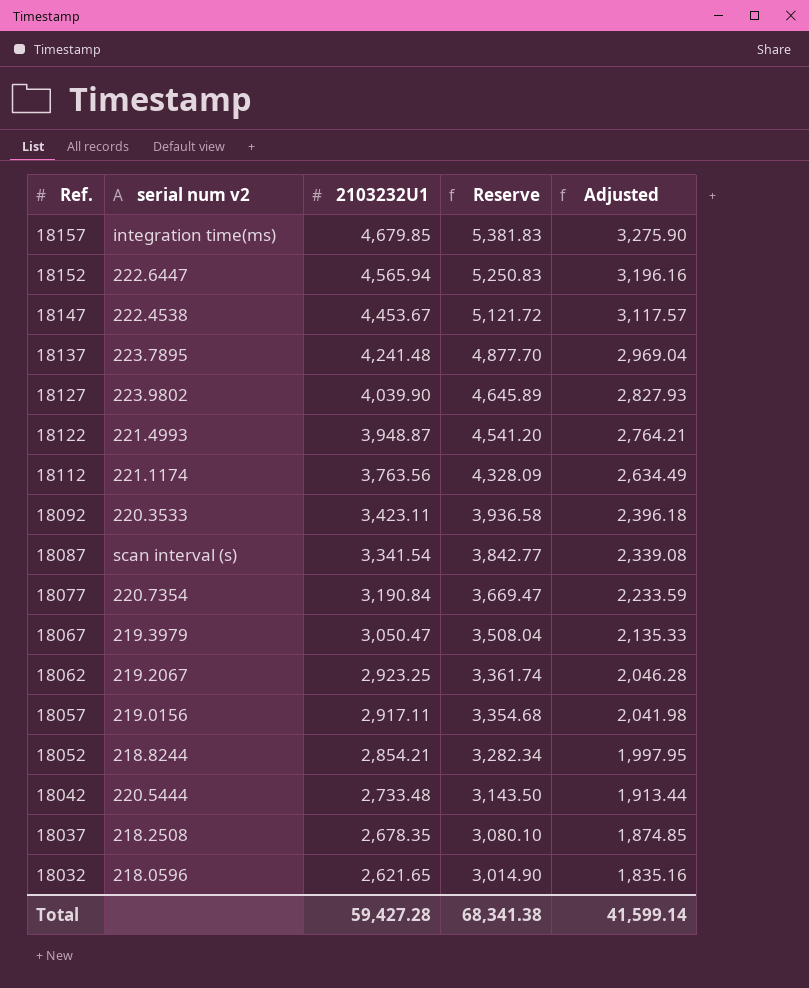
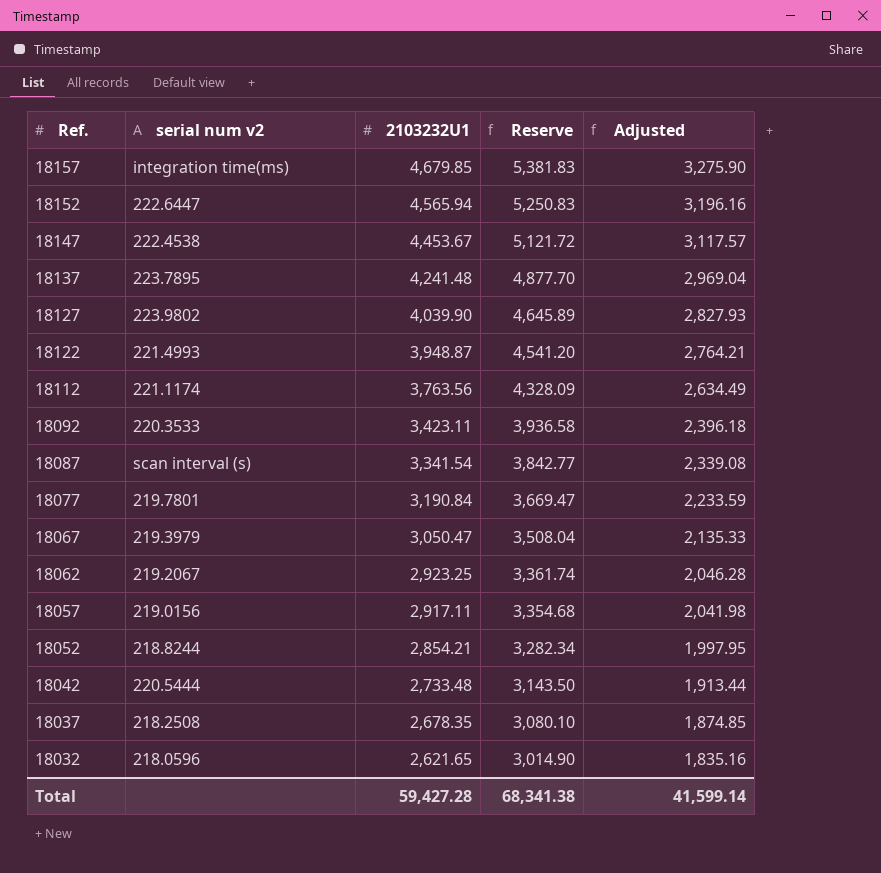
18077 | serial num v2: 220.7354 -> 219.7801

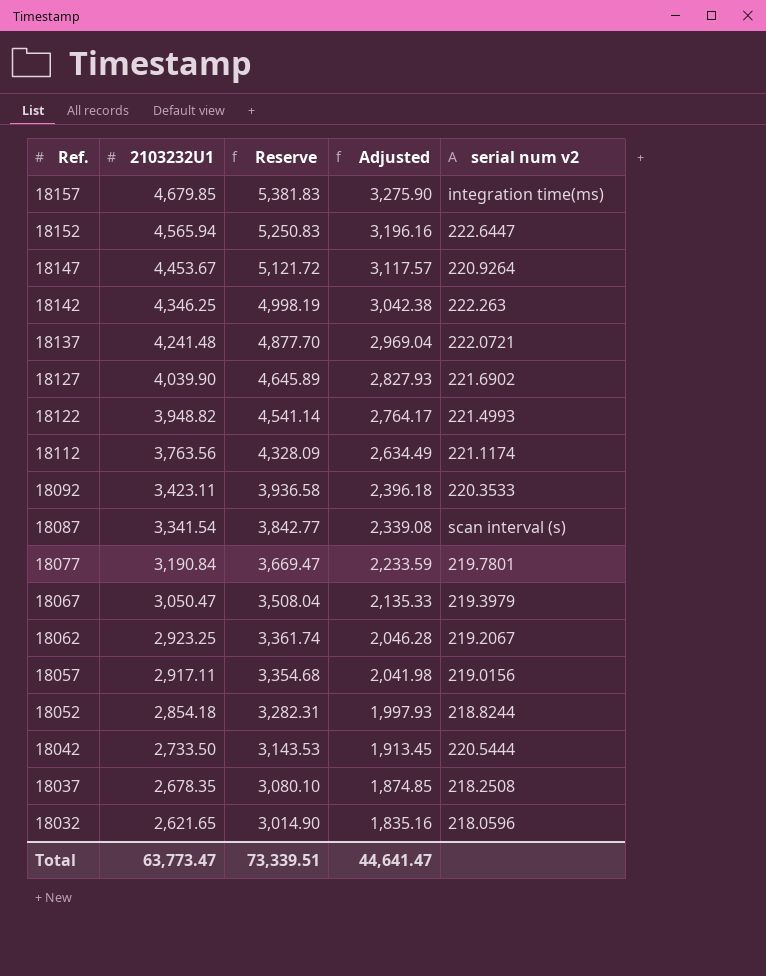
column serial num v2 | position: 2 -> 5
18147 | serial num v2: 222.4538 -> 220.9264
row 18142: none -> 4,346.25 | 4,998.19 | 3,042.38 | 222.263
18137 | serial num v2: 223.7895 -> 222.0721
18127 | serial num v2: 223.9802 -> 221.6902
18122 | 2103232U1: 3,948.87 -> 3,948.82
18122 | Reserve: 4,541.20 -> 4,541.14
18122 | Adjusted: 2,764.21 -> 2,764.17
18052 | 2103232U1: 2,854.21 -> 2,854.18
18052 | Reserve: 3,282.34 -> 3,282.31
18052 | Adjusted: 1,997.95 -> 1,997.93
18042 | 2103232U1: 2,733.48 -> 2,733.50
18042 | Reserve: 3,143.50 -> 3,143.53
18042 | Adjusted: 1,913.44 -> 1,913.45
Total | 2103232U1: 59,427.28 -> 63,773.47
Total | Reserve: 68,341.38 -> 73,339.51
Total | Adjusted: 41,599.14 -> 44,641.47

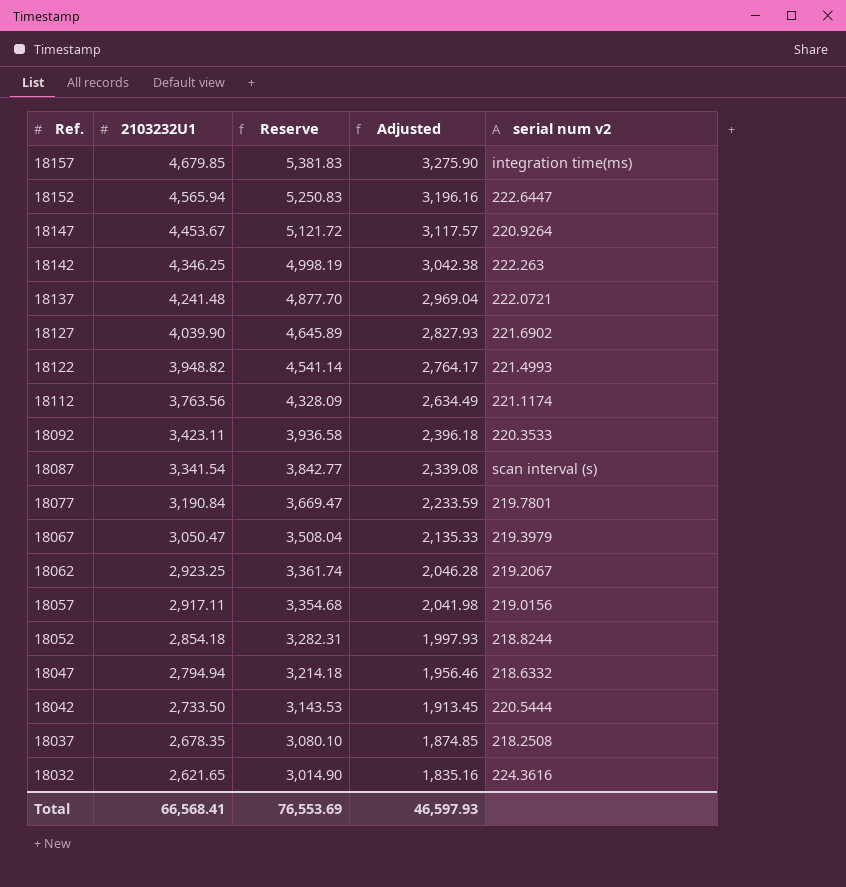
row 18047: none -> 2,794.94 | 3,214.18 | 1,956.46 | 218.6332
18032 | serial num v2: 218.0596 -> 224.3616
Total | 2103232U1: 63,773.47 -> 66,568.41
Total | Reserve: 73,339.51 -> 76,553.69
Total | Adjusted: 44,641.47 -> 46,597.93

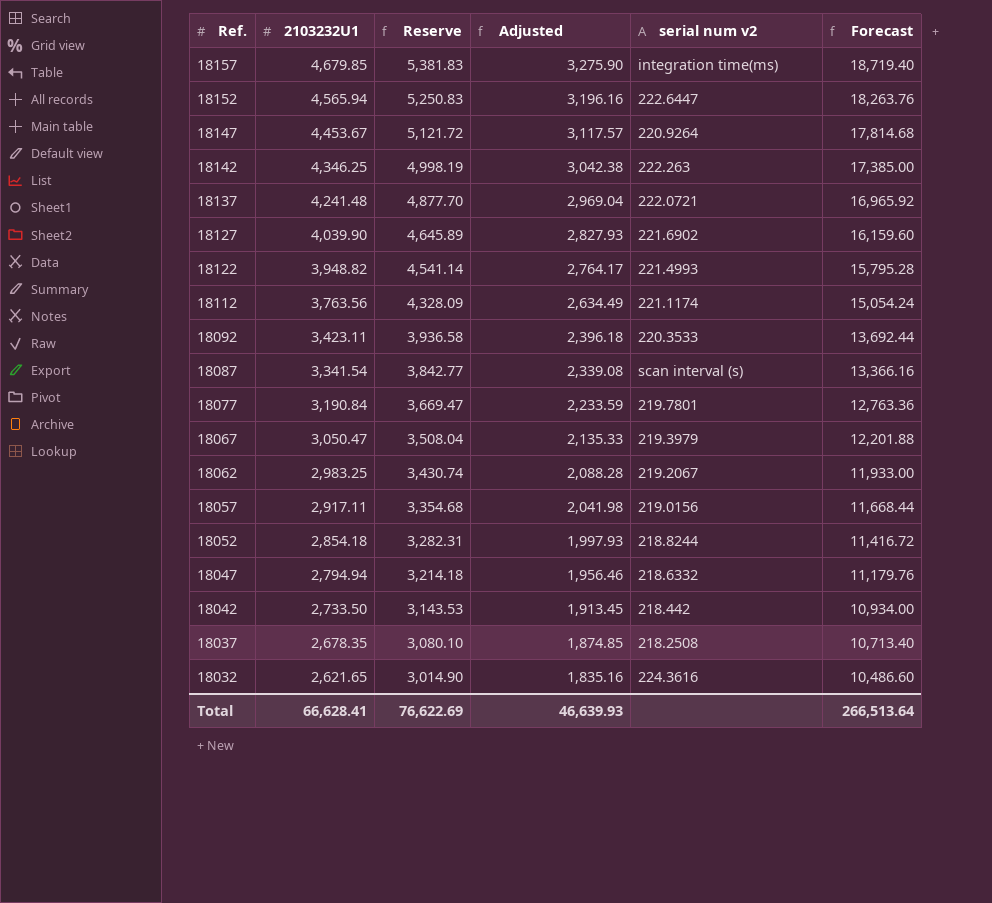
column Forecast | formula: none -> [2103232U1] * 4
18062 | 2103232U1: 2,923.25 -> 2,983.25
18062 | Reserve: 3,361.74 -> 3,430.74
18062 | Adjusted: 2,046.28 -> 2,088.28
18042 | serial num v2: 220.5444 -> 218.442
Total | 2103232U1: 66,568.41 -> 66,628.41
Total | Reserve: 76,553.69 -> 76,622.69
Total | Adjusted: 46,597.93 -> 46,639.93

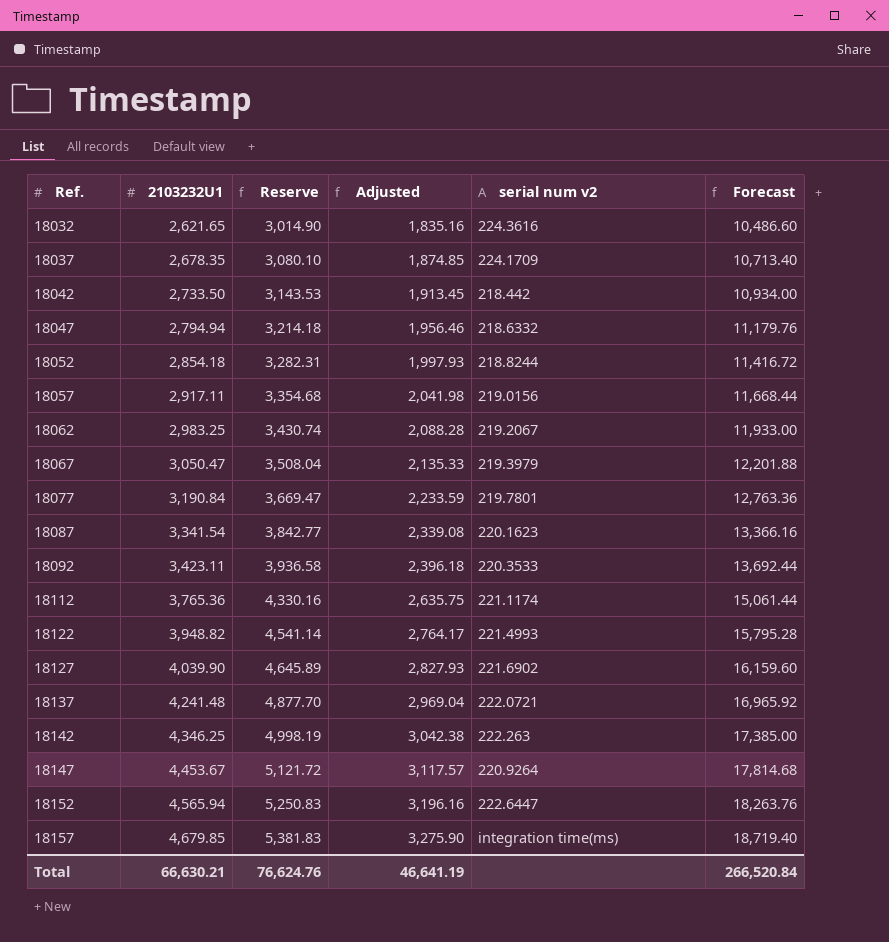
row order: Ref. descending -> Ref. ascending
18037 | serial num v2: 218.2508 -> 224.1709
18087 | serial num v2: scan interval (s) -> 220.1623
18112 | 2103232U1: 3,763.56 -> 3,765.36
18112 | Reserve: 4,328.09 -> 4,330.16
18112 | Adjusted: 2,634.49 -> 2,635.75
18112 | Forecast: 15,054.24 -> 15,061.44
Total | 2103232U1: 66,628.41 -> 66,630.21
Total | Reserve: 76,622.69 -> 76,624.76
Total | Adjusted: 46,639.93 -> 46,641.19
Total | Forecast: 266,513.64 -> 266,520.84

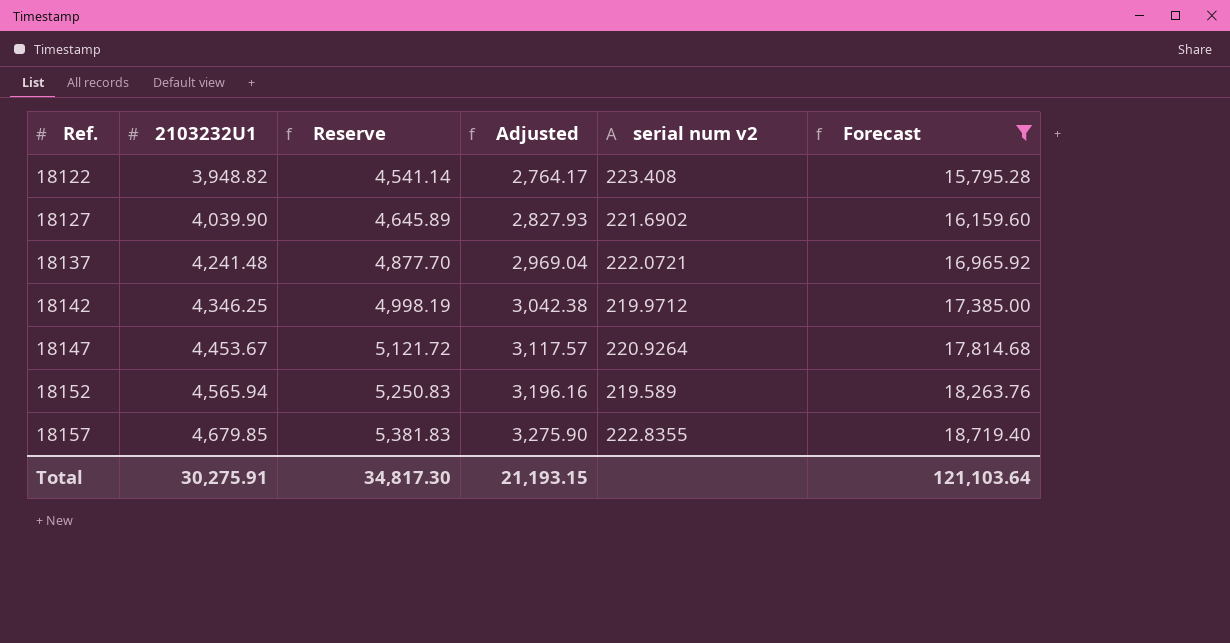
filter: none -> Forecast >= 15,795.28
18122 | serial num v2: 221.4993 -> 223.408
18142 | serial num v2: 222.263 -> 219.9712
18152 | serial num v2: 222.6447 -> 219.589
18157 | serial num v2: integration time(ms) -> 222.8355
Total | 2103232U1: 66,630.21 -> 30,275.91
Total | Reserve: 76,624.76 -> 34,817.30
Total | Adjusted: 46,641.19 -> 21,193.15
Total | Forecast: 266,520.84 -> 121,103.64

